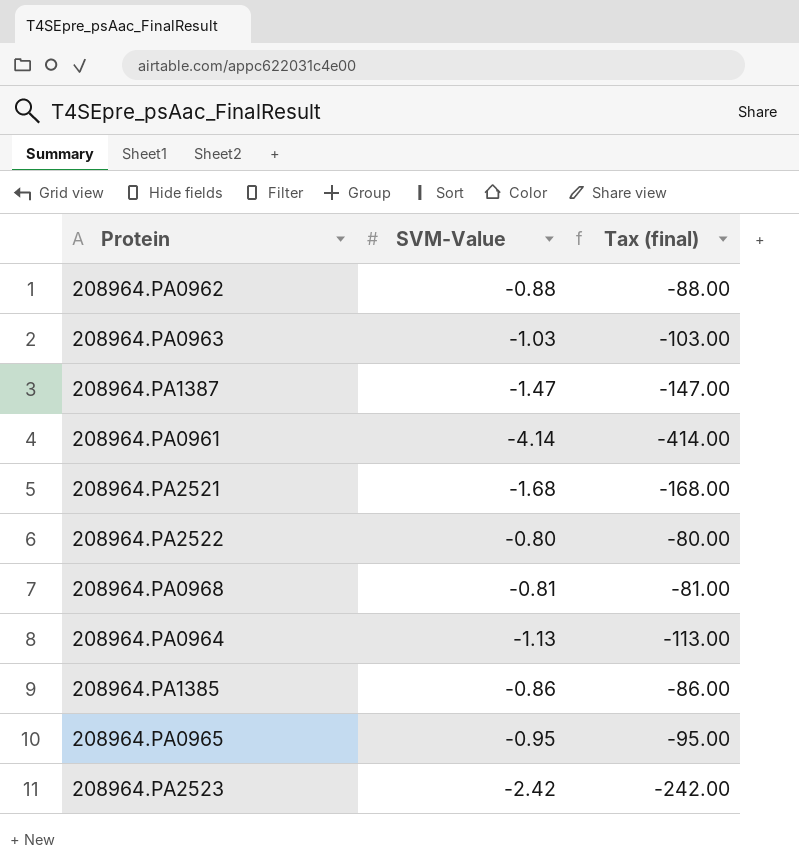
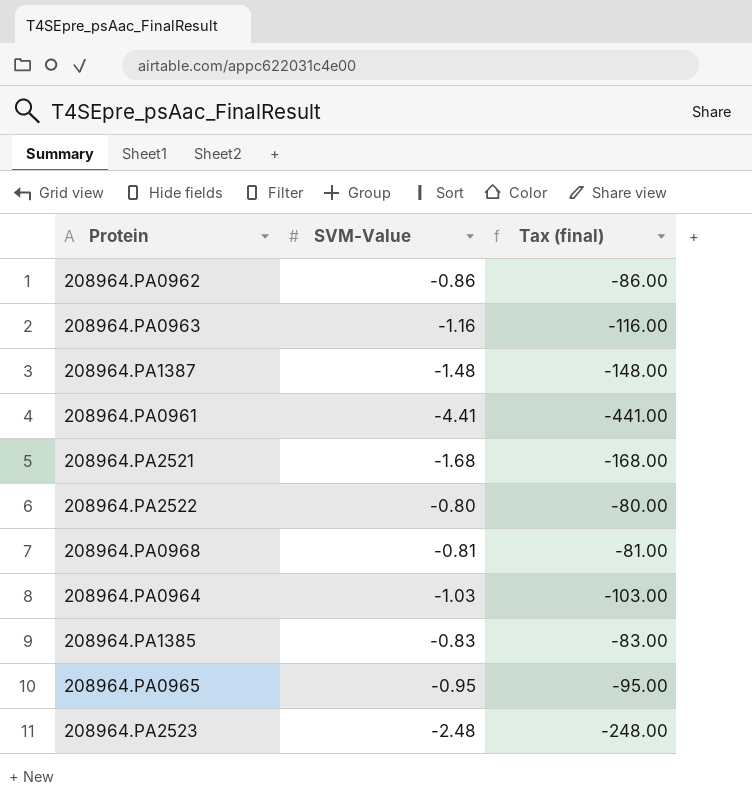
208964.PA0962 | SVM-Value: -0.88 -> -0.86
208964.PA0962 | Tax (final): -88.00 -> -86.00
208964.PA0963 | SVM-Value: -1.03 -> -1.16
208964.PA0963 | Tax (final): -103.00 -> -116.00
208964.PA1387 | SVM-Value: -1.47 -> -1.48
208964.PA1387 | Tax (final): -147.00 -> -148.00
208964.PA0961 | SVM-Value: -4.14 -> -4.41
208964.PA0961 | Tax (final): -414.00 -> -441.00
208964.PA0964 | SVM-Value: -1.13 -> -1.03
208964.PA0964 | Tax (final): -113.00 -> -103.00
208964.PA1385 | SVM-Value: -0.86 -> -0.83
208964.PA1385 | Tax (final): -86.00 -> -83.00
208964.PA2523 | SVM-Value: -2.42 -> -2.48
208964.PA2523 | Tax (final): -242.00 -> -248.00

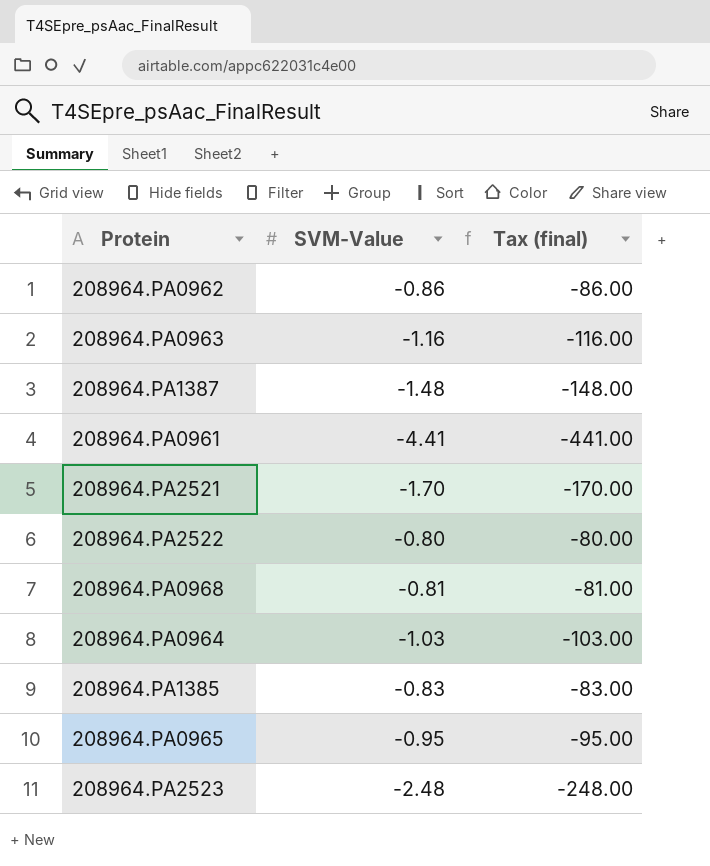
208964.PA2521 | SVM-Value: -1.68 -> -1.70
208964.PA2521 | Tax (final): -168.00 -> -170.00

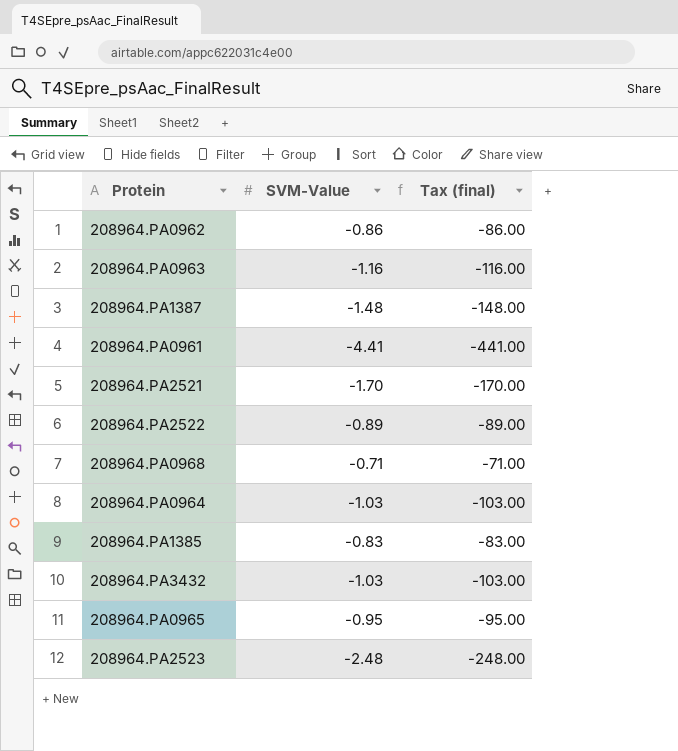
208964.PA2522 | SVM-Value: -0.80 -> -0.89
208964.PA2522 | Tax (final): -80.00 -> -89.00
208964.PA0968 | SVM-Value: -0.81 -> -0.71
208964.PA0968 | Tax (final): -81.00 -> -71.00
row 208964.PA3432: none -> -1.03 | -103.00

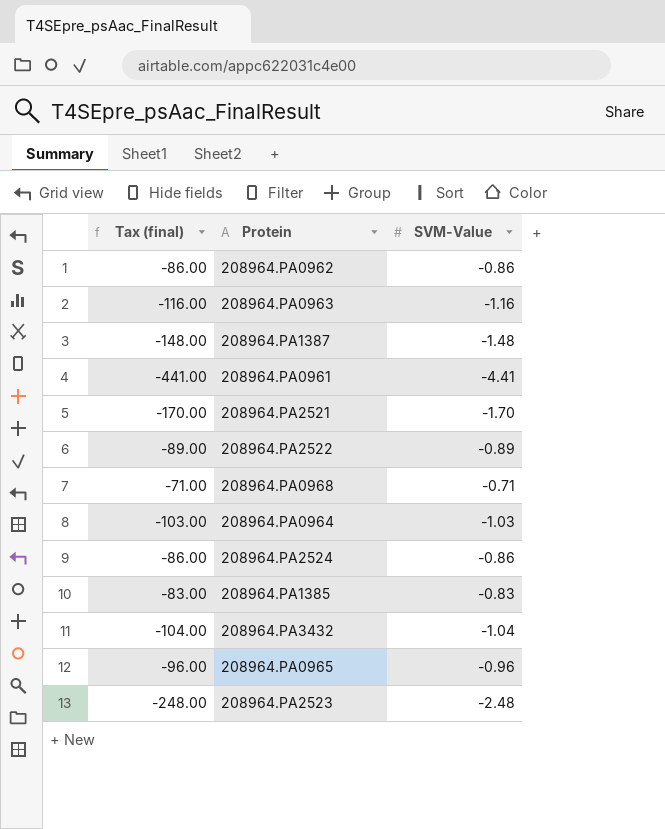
column Tax (final) | position: 3 -> 1
row 208964.PA2524: none -> -86.00 | -0.86
208964.PA3432 | Tax (final): -103.00 -> -104.00
208964.PA3432 | SVM-Value: -1.03 -> -1.04
208964.PA0965 | Tax (final): -95.00 -> -96.00
208964.PA0965 | SVM-Value: -0.95 -> -0.96

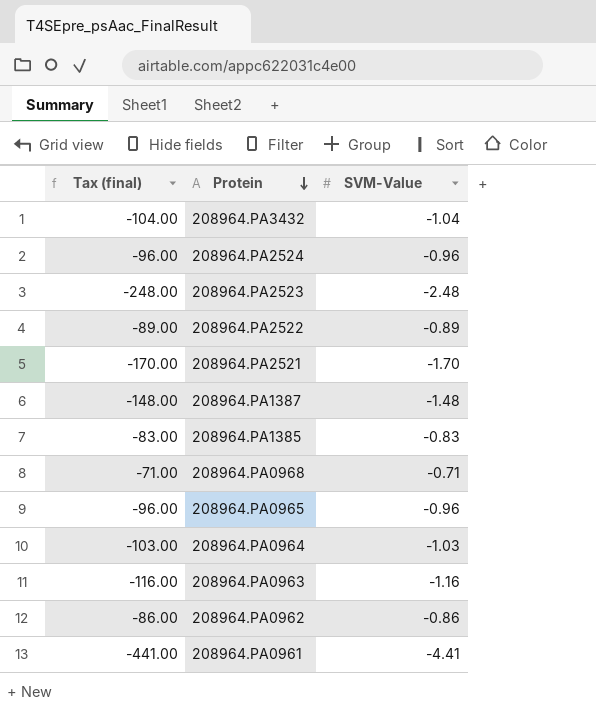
row order: none -> Protein descending
208964.PA2524 | Tax (final): -86.00 -> -96.00
208964.PA2524 | SVM-Value: -0.86 -> -0.96

